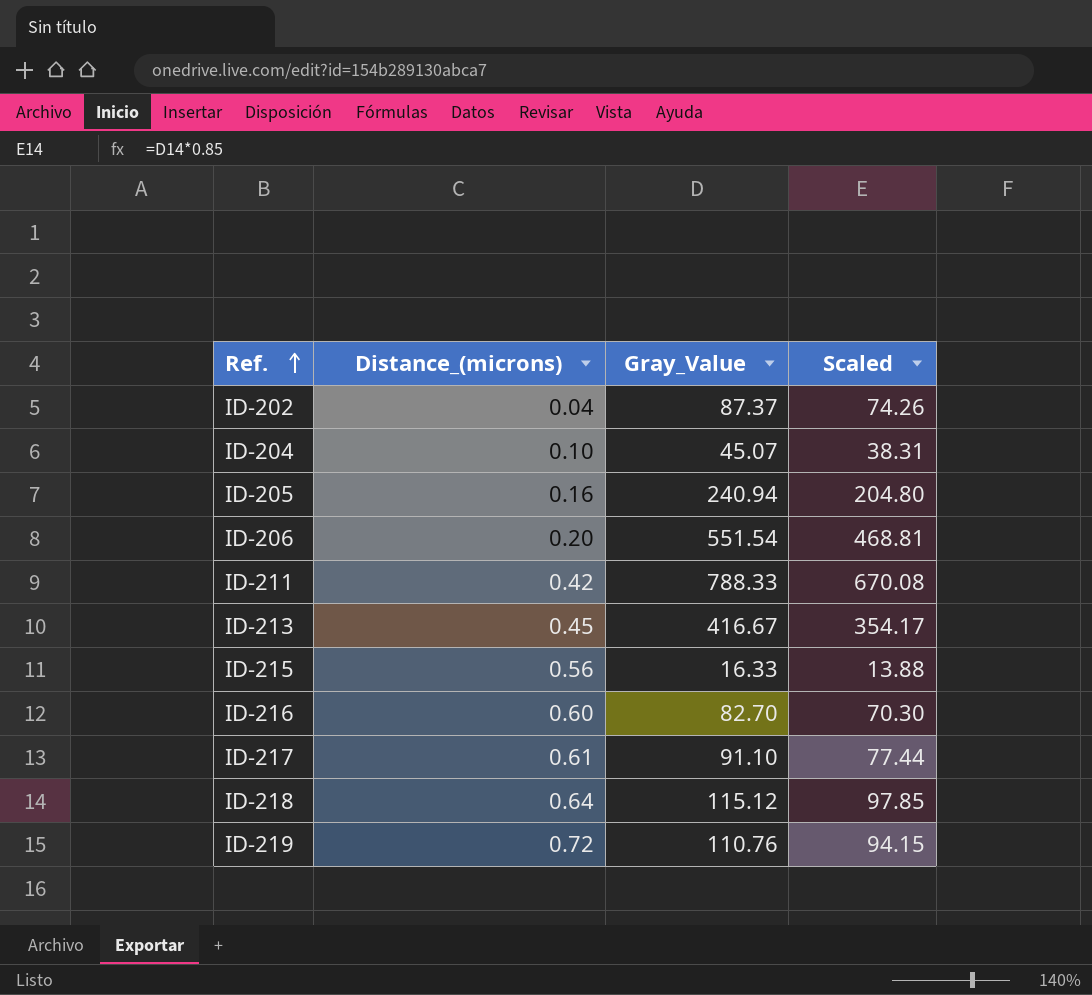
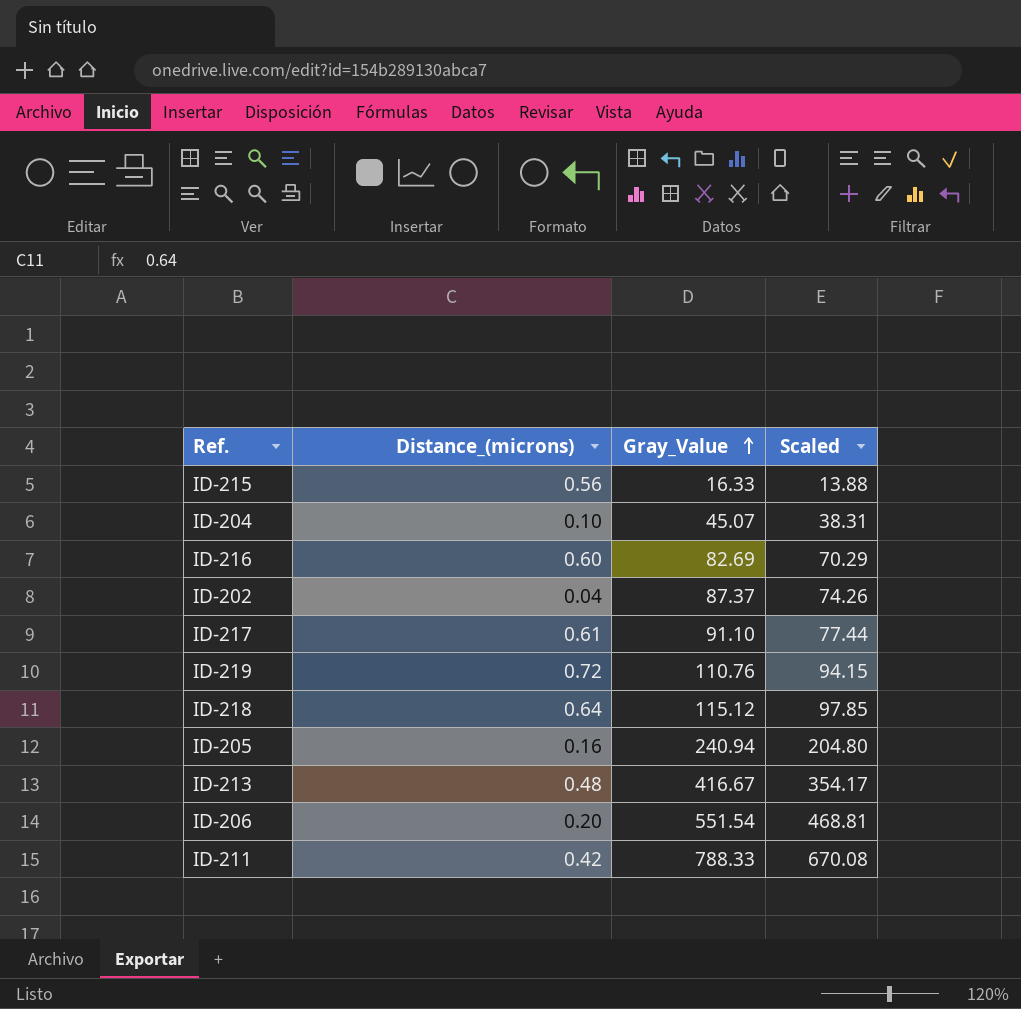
row order: Ref. ascending -> Gray_Value ascending
ID-216 | Gray_Value: 82.70 -> 82.69
ID-216 | Scaled: 70.30 -> 70.29
ID-213 | Distance_(microns): 0.45 -> 0.48

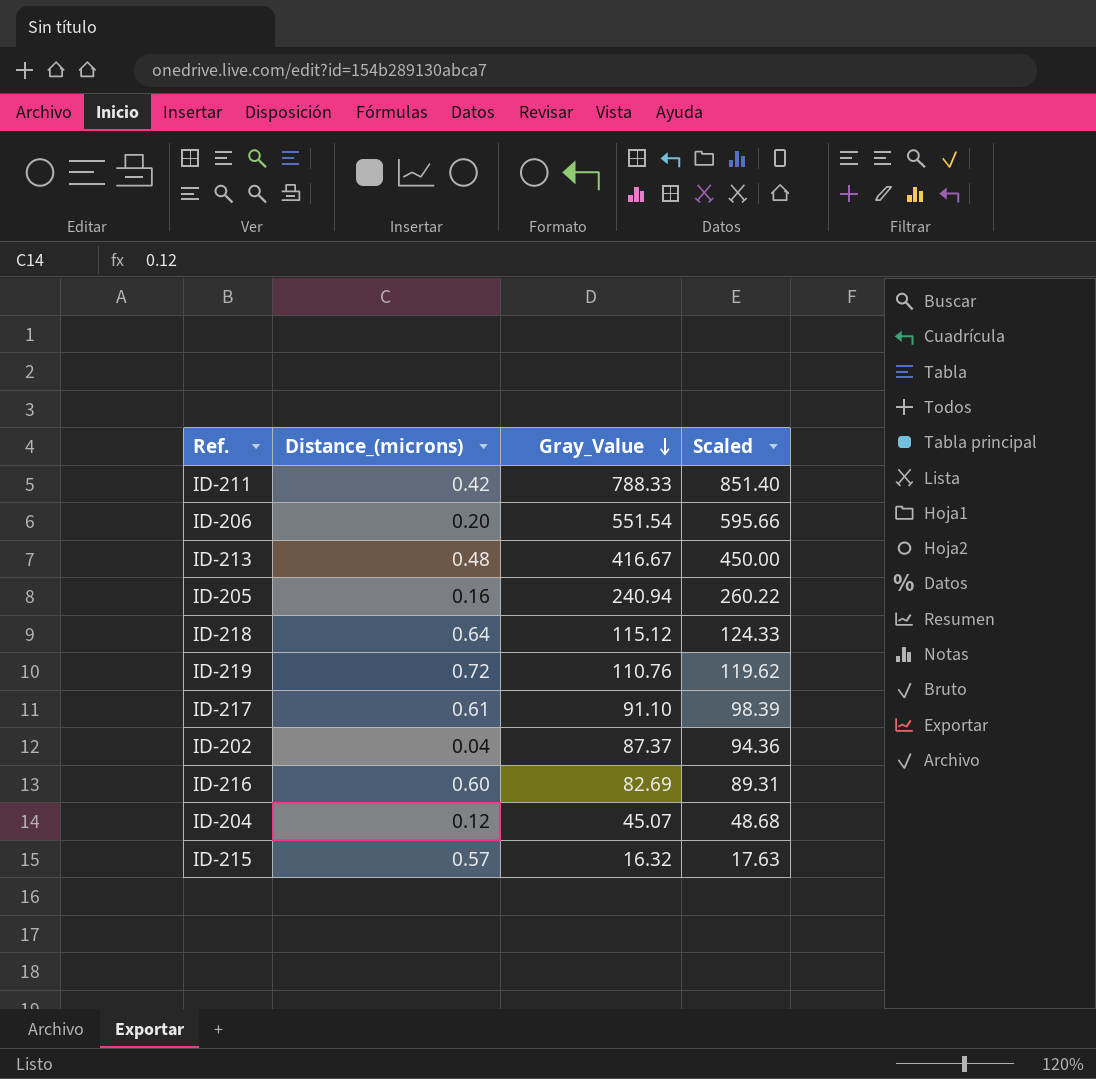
row order: Gray_Value ascending -> Gray_Value descending
column Scaled | formula: [Gray_Value] * 0.85 -> [Gray_Value] * 1.08
ID-204 | Distance_(microns): 0.10 -> 0.12
ID-215 | Distance_(microns): 0.56 -> 0.57
ID-215 | Gray_Value: 16.33 -> 16.32

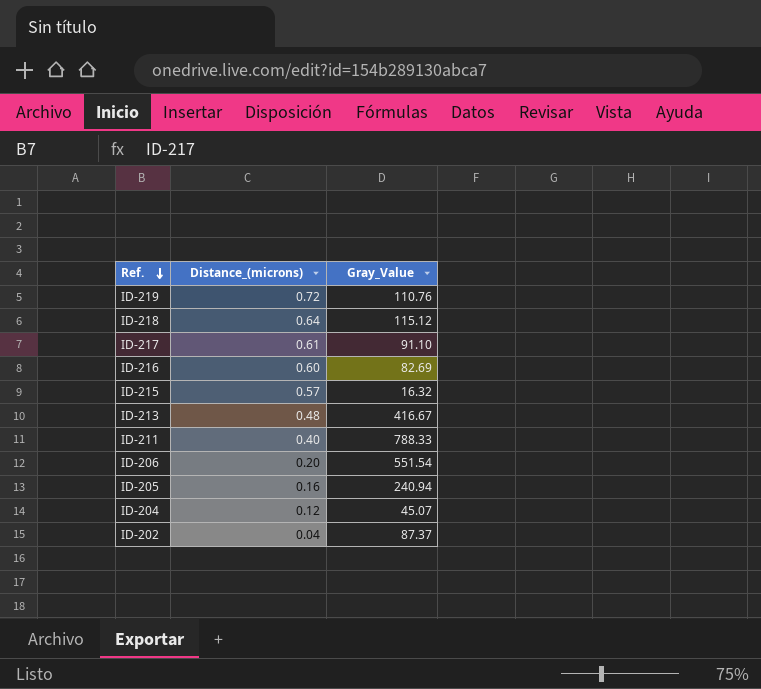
row order: Gray_Value descending -> Ref. descending
column Scaled | formula: [Gray_Value] * 1.08 -> none
ID-211 | Distance_(microns): 0.42 -> 0.40

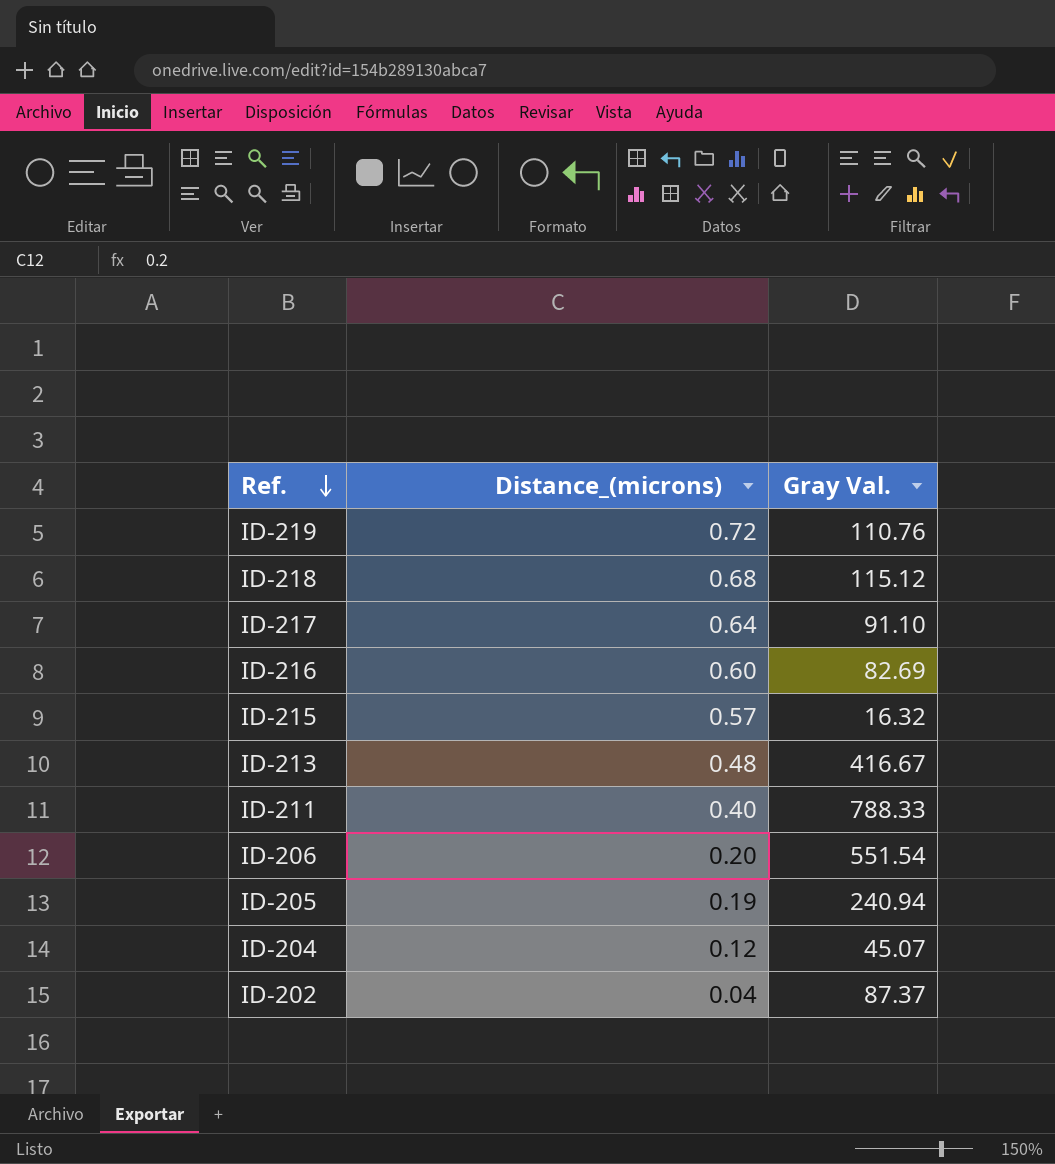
column name: Gray_Value -> Gray Val.
ID-218 | Distance_(microns): 0.64 -> 0.68
ID-217 | Distance_(microns): 0.61 -> 0.64
ID-205 | Distance_(microns): 0.16 -> 0.19

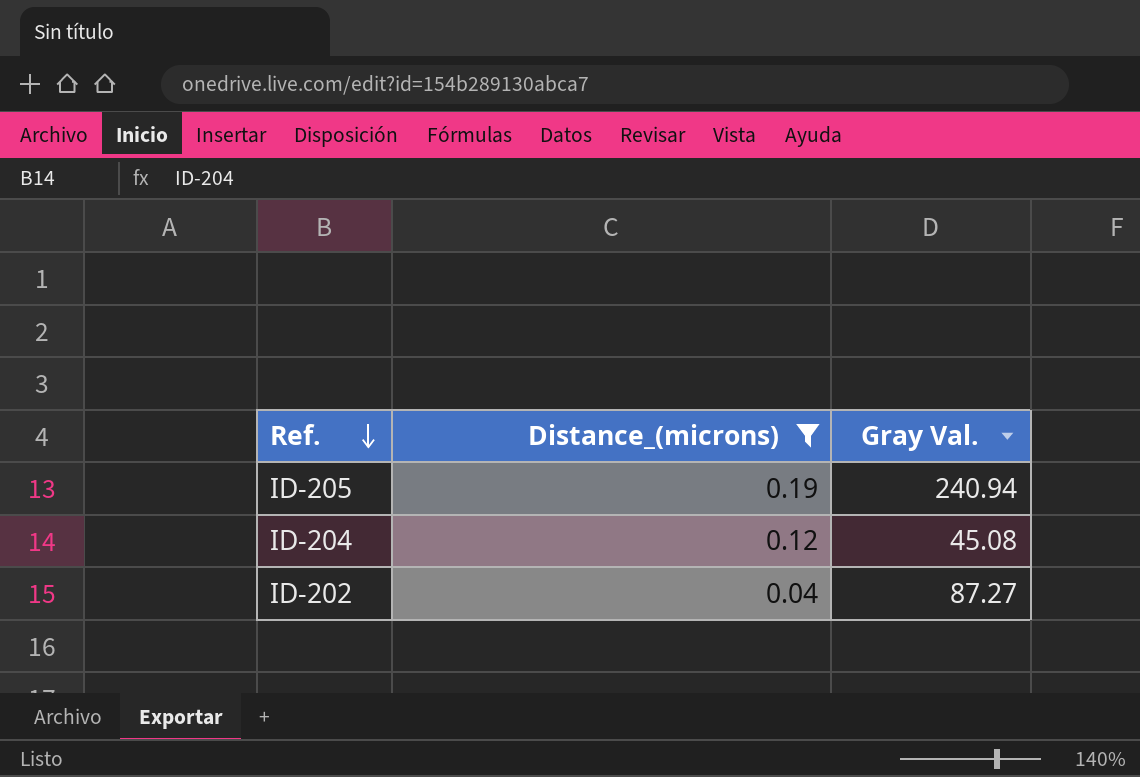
filter: none -> Distance_(microns) <= 0.19
ID-204 | Gray Val.: 45.07 -> 45.08
ID-202 | Gray Val.: 87.37 -> 87.27

